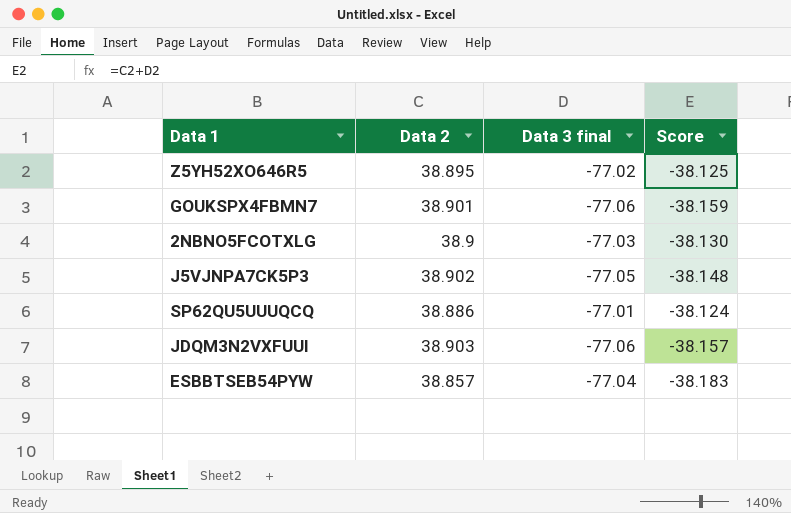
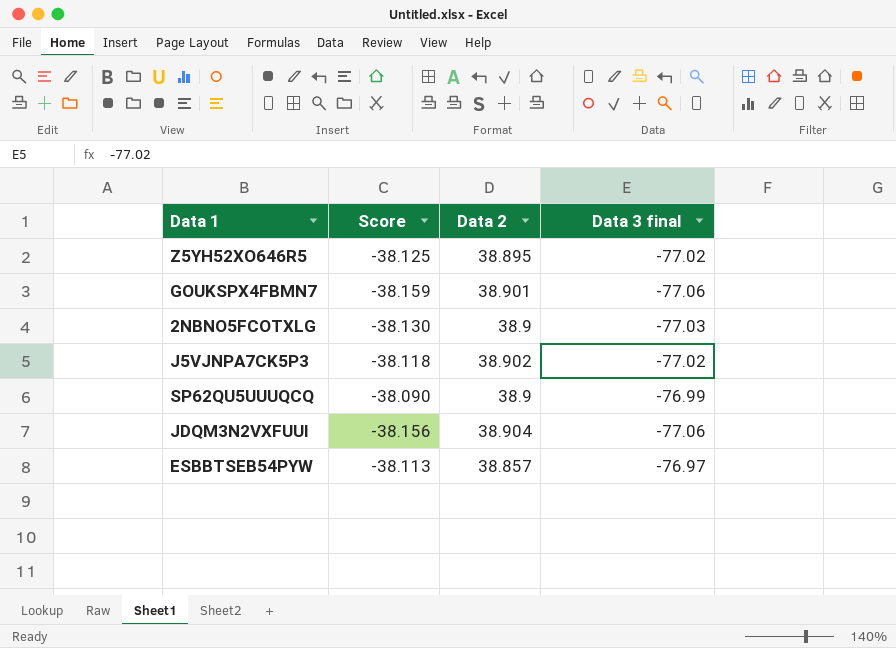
column Score | position: 4 -> 2
J5VJNPA7CK5P3 | Score: -38.148 -> -38.118
J5VJNPA7CK5P3 | Data 3 final: -77.05 -> -77.02
SP62QU5UUUQCQ | Score: -38.124 -> -38.090
SP62QU5UUUQCQ | Data 2: 38.886 -> 38.9
SP62QU5UUUQCQ | Data 3 final: -77.01 -> -76.99
JDQM3N2VXFUUI | Score: -38.157 -> -38.156
JDQM3N2VXFUUI | Data 2: 38.903 -> 38.904
ESBBTSEB54PYW | Score: -38.183 -> -38.113
ESBBTSEB54PYW | Data 3 final: -77.04 -> -76.97

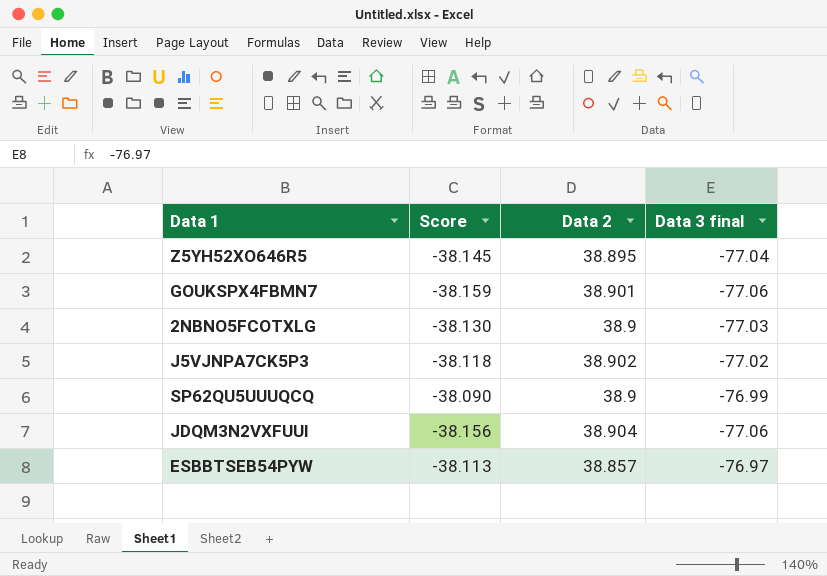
Z5YH52XO646R5 | Score: -38.125 -> -38.145
Z5YH52XO646R5 | Data 3 final: -77.02 -> -77.04

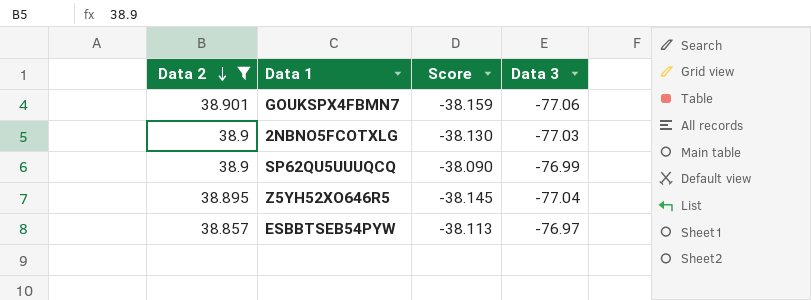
filter: none -> Data 2 <= 38.901
row order: none -> Data 2 descending
column Data 2 | position: 3 -> 1
column name: Data 3 final -> Data 3

